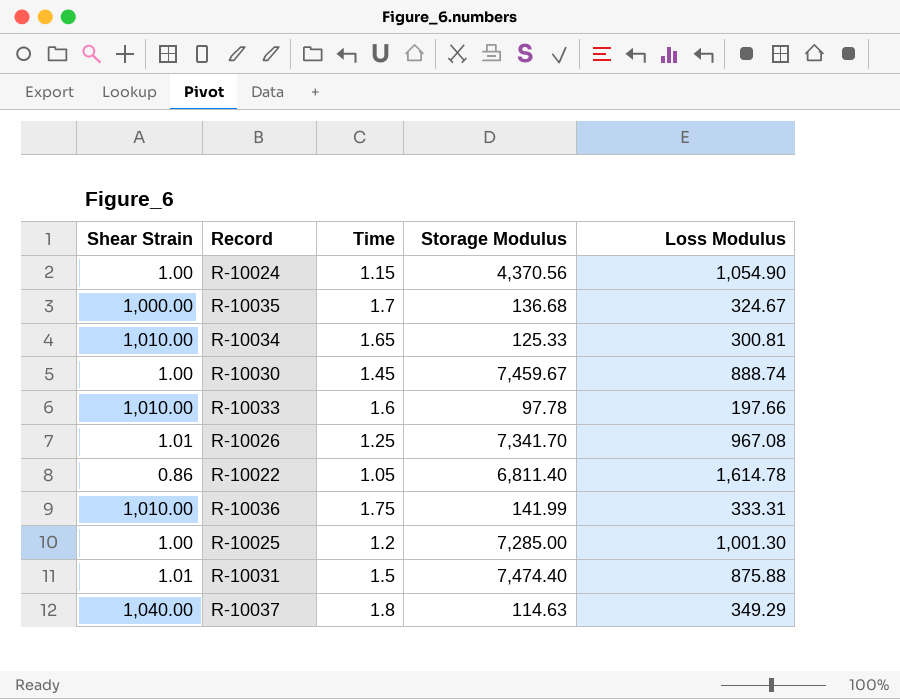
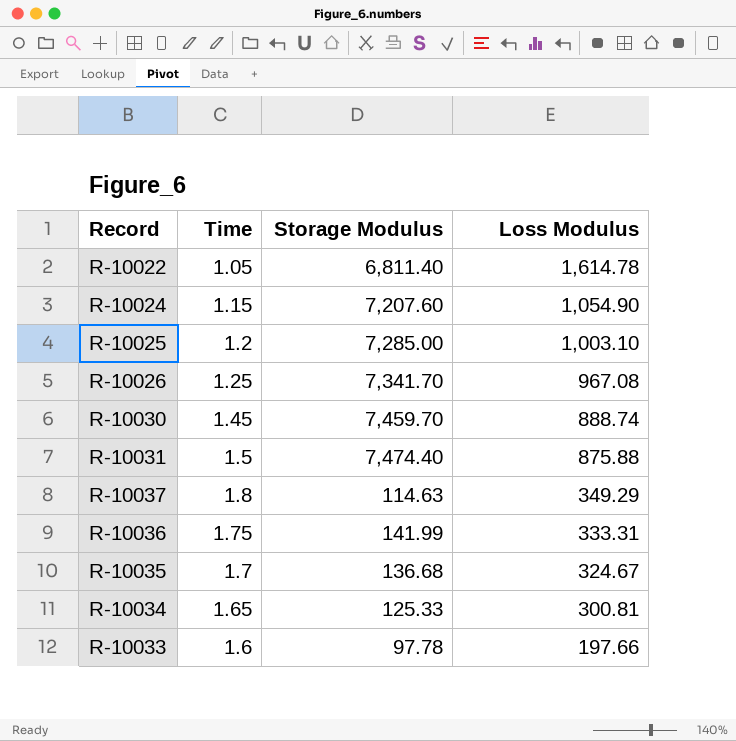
row order: none -> Loss Modulus descending
column Shear Strain | position: 1 -> none
R-10024 | Storage Modulus: 4,370.56 -> 7,207.60
R-10025 | Loss Modulus: 1,001.30 -> 1,003.10
R-10030 | Storage Modulus: 7,459.67 -> 7,459.70

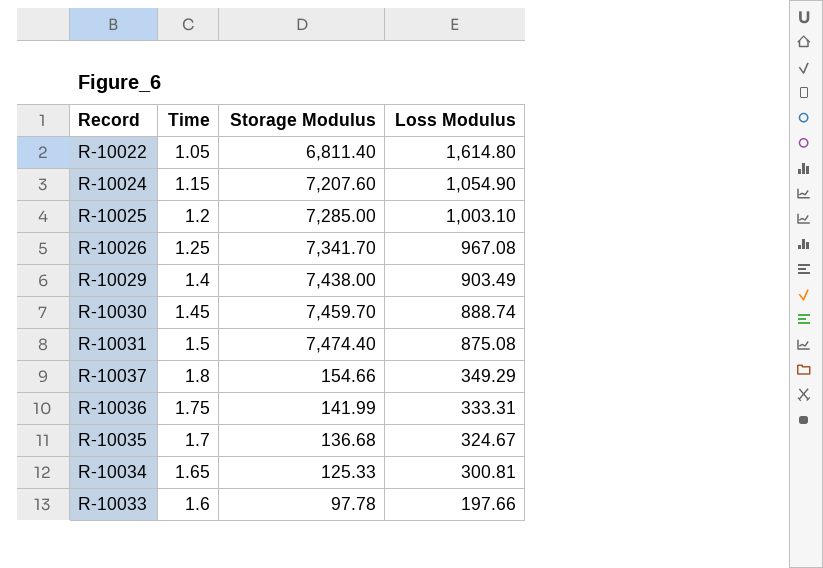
R-10022 | Loss Modulus: 1,614.78 -> 1,614.80
row R-10029: none -> 1.4 | 7,438.00 | 903.49
R-10031 | Loss Modulus: 875.88 -> 875.08
R-10037 | Storage Modulus: 114.63 -> 154.66

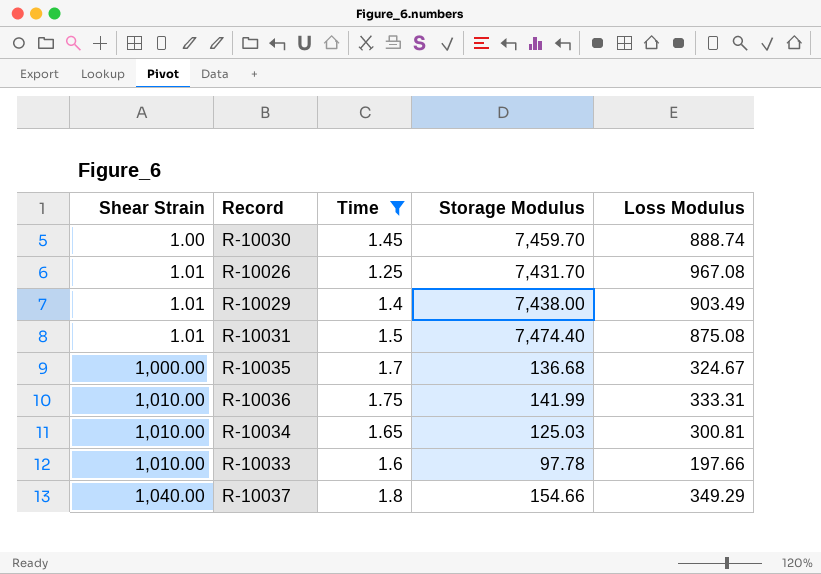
filter: none -> Time >= 1.25
row order: Loss Modulus descending -> Shear Strain ascending
column Shear Strain | position: none -> 1
R-10026 | Storage Modulus: 7,341.70 -> 7,431.70
R-10034 | Storage Modulus: 125.33 -> 125.03

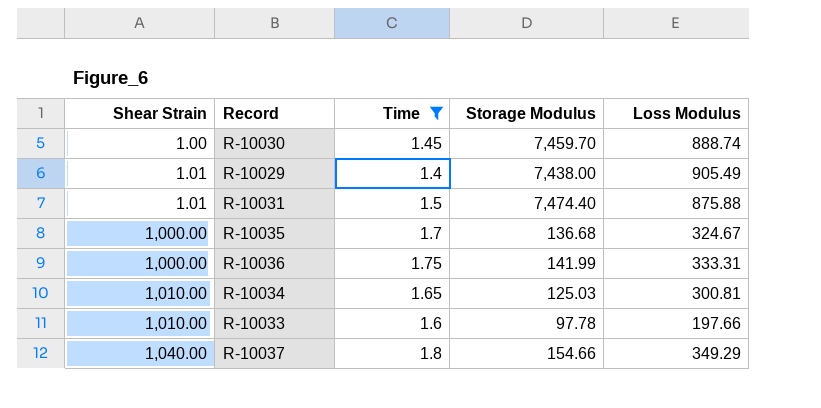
row R-10026: 1.01 | 1.25 | 7,431.70 | 967.08 -> none
R-10029 | Loss Modulus: 903.49 -> 905.49
R-10031 | Loss Modulus: 875.08 -> 875.88
R-10036 | Shear Strain: 1,010.00 -> 1,000.00

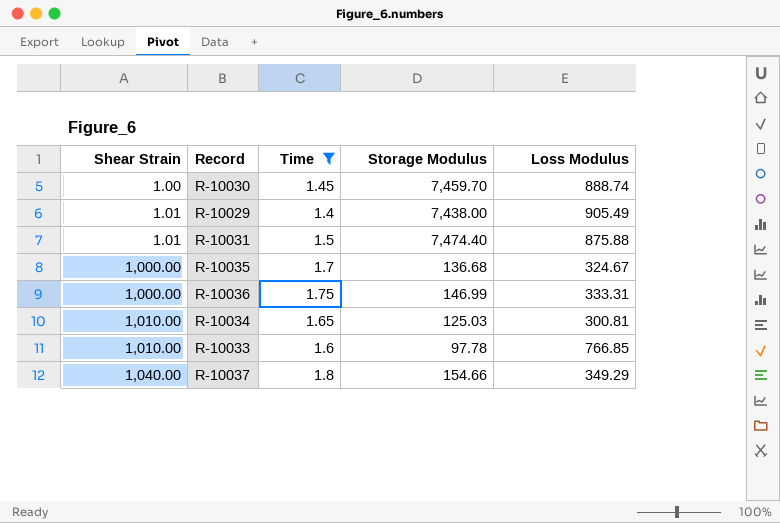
R-10036 | Storage Modulus: 141.99 -> 146.99
R-10033 | Loss Modulus: 197.66 -> 766.85

